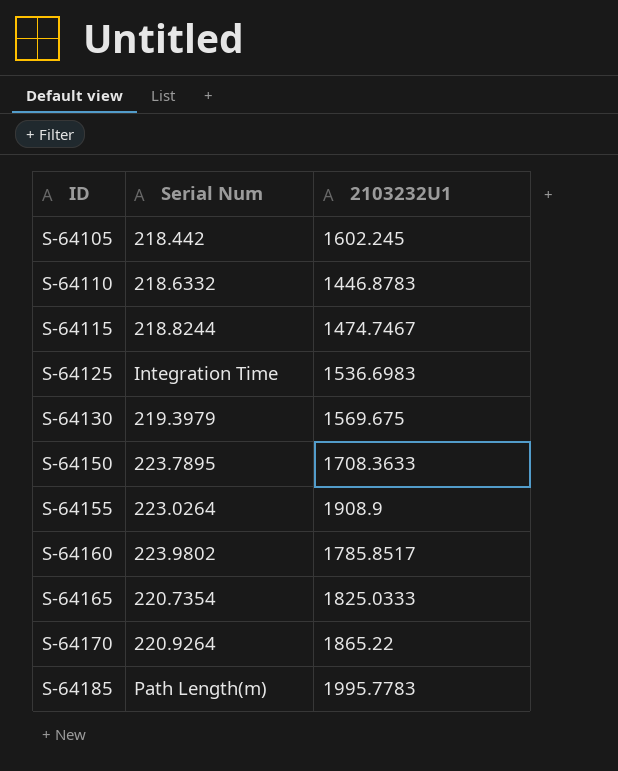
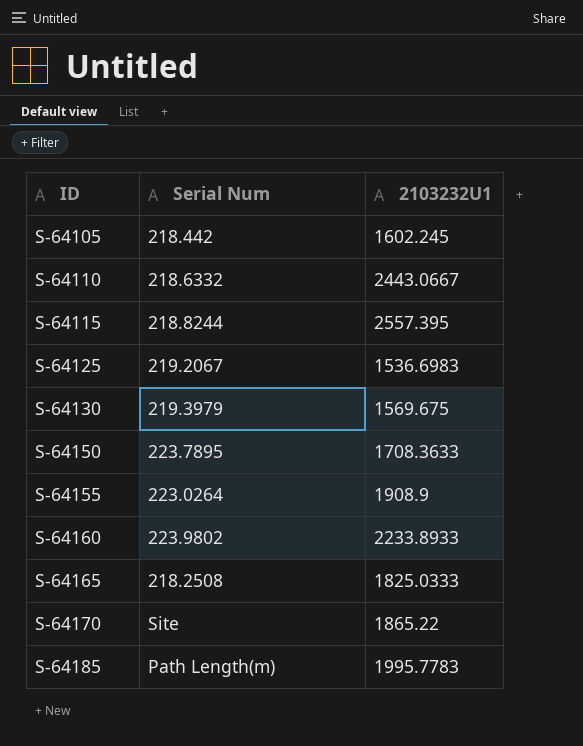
S-64110 | 2103232U1: 1446.8783 -> 2443.0667
S-64115 | 2103232U1: 1474.7467 -> 2557.395
S-64125 | Serial Num: Integration Time -> 219.2067
S-64160 | 2103232U1: 1785.8517 -> 2233.8933
S-64165 | Serial Num: 220.7354 -> 218.2508
S-64170 | Serial Num: 220.9264 -> Site

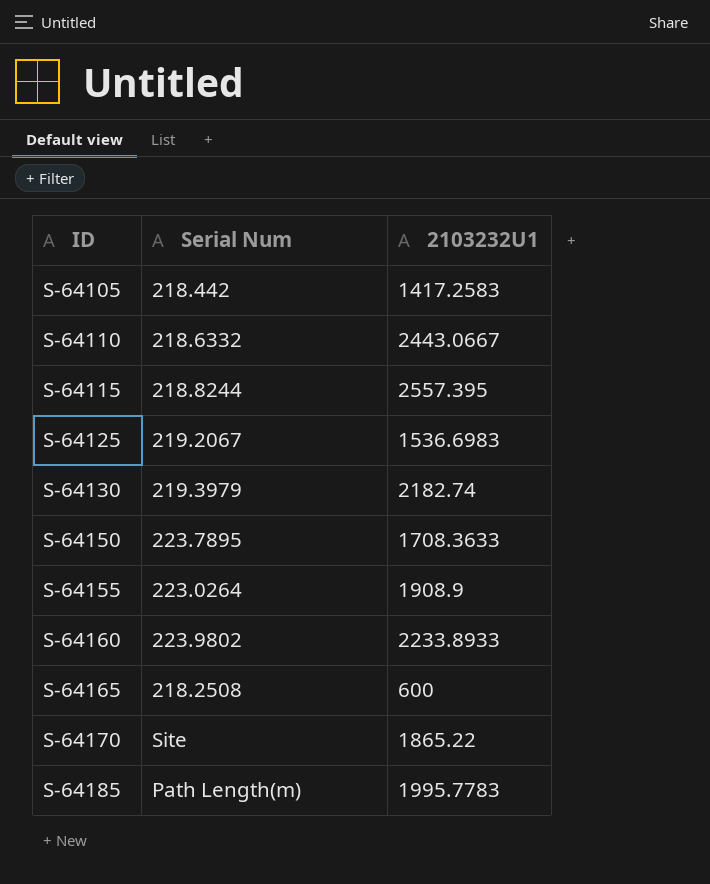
S-64105 | 2103232U1: 1602.245 -> 1417.2583
S-64130 | 2103232U1: 1569.675 -> 2182.74
S-64165 | 2103232U1: 1825.0333 -> 600

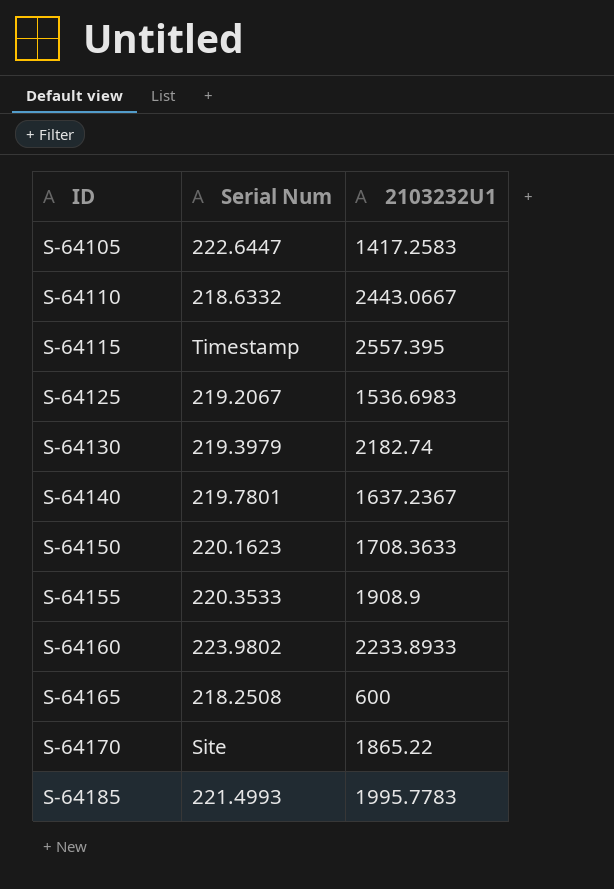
S-64105 | Serial Num: 218.442 -> 222.6447
S-64115 | Serial Num: 218.8244 -> Timestamp
row S-64140: none -> 219.7801 | 1637.2367
S-64150 | Serial Num: 223.7895 -> 220.1623
S-64155 | Serial Num: 223.0264 -> 220.3533
S-64185 | Serial Num: Path Length(m) -> 221.4993

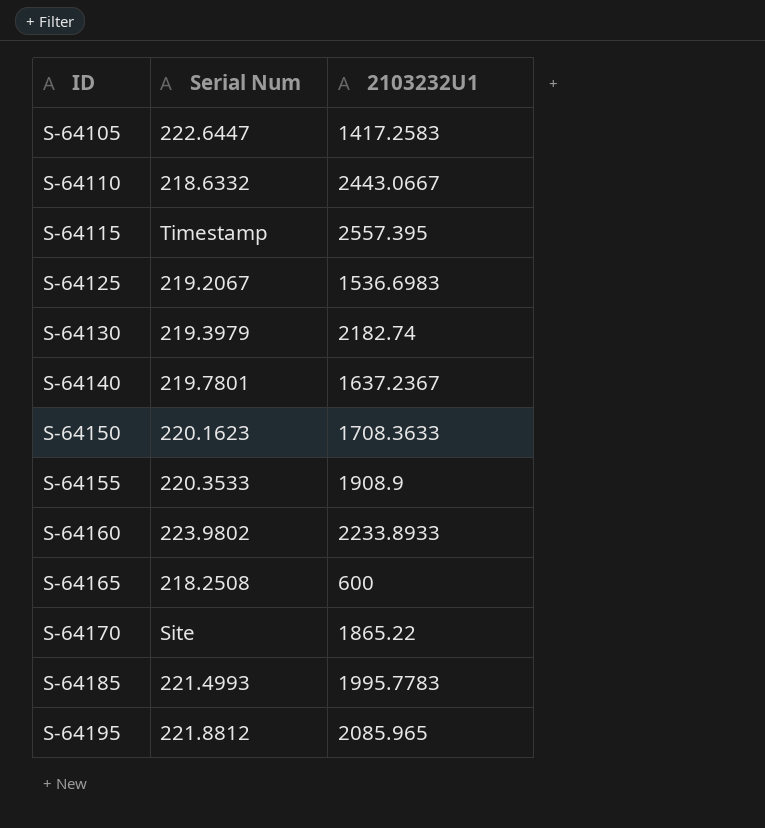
row S-64195: none -> 221.8812 | 2085.965

